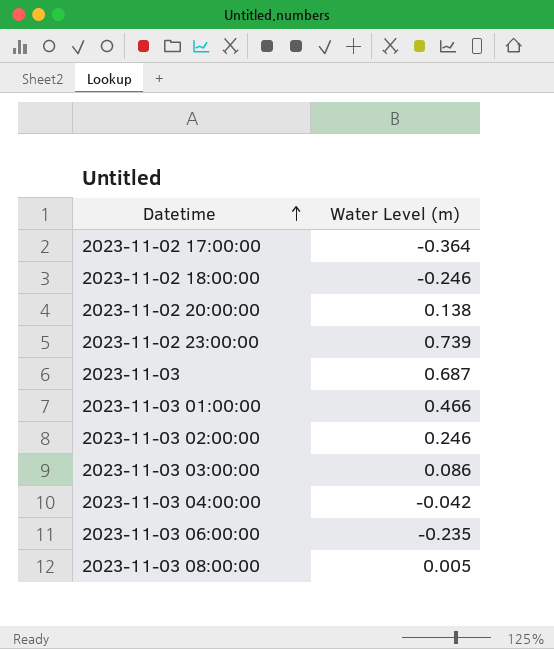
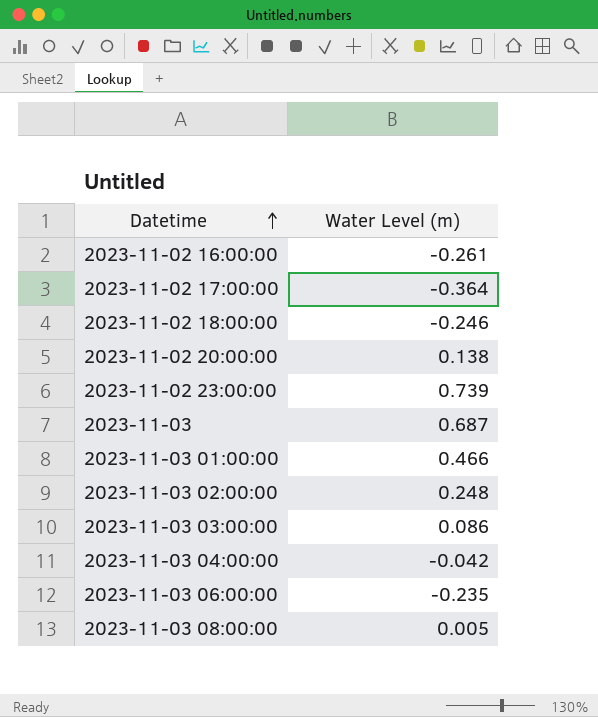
row 2023-11-02 16:00:00: none -> -0.261
2023-11-03 02:00:00 | Water Level (m): 0.246 -> 0.248

